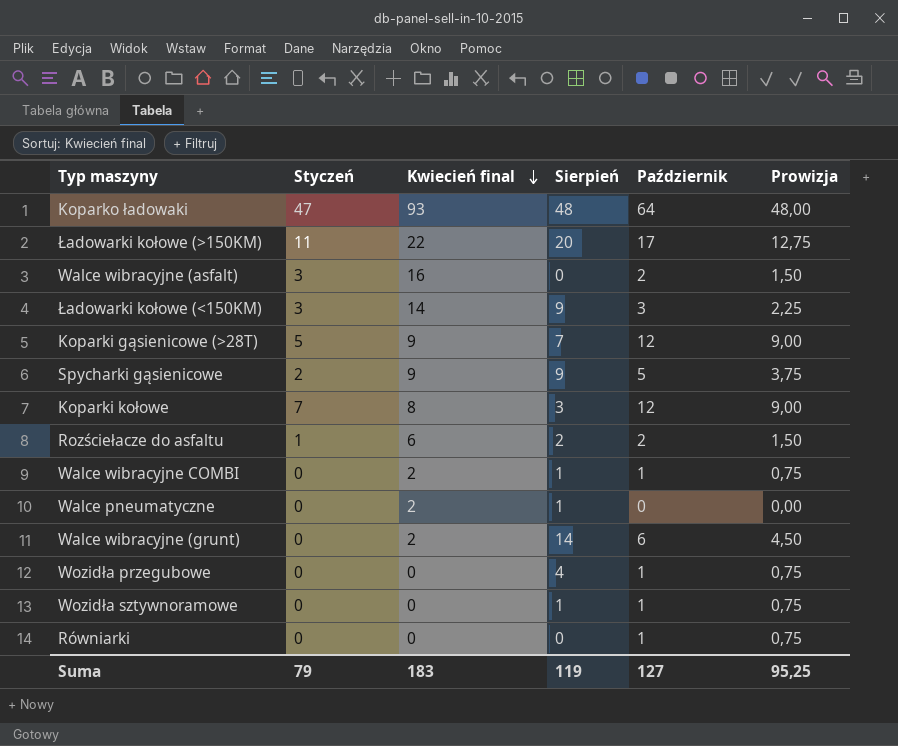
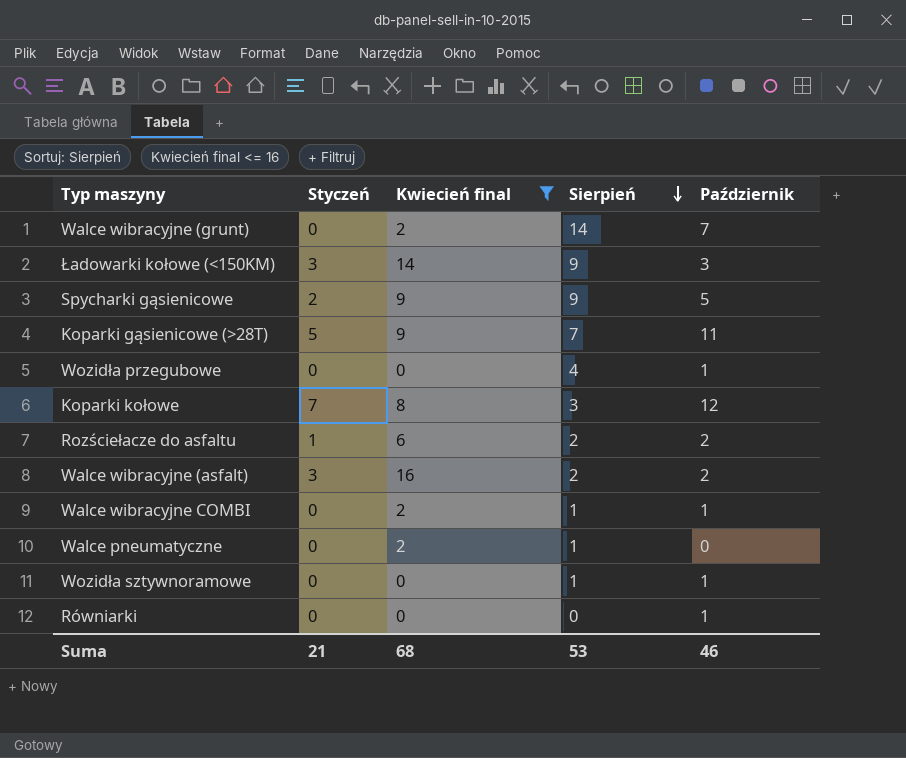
filter: none -> Kwiecień final <= 16
row order: Kwiecień final descending -> Sierpień descending
column Prowizja | formula: [Październik] * 0,75 -> none
Walce wibracyjne (grunt) | Październik: 6 -> 7
Koparki gąsienicowe (>28T) | Październik: 12 -> 11
Walce wibracyjne (asfalt) | Sierpień: 0 -> 2
Suma | Styczeń: 79 -> 21
Suma | Kwiecień final: 183 -> 68
Suma | Sierpień: 119 -> 53
Suma | Październik: 127 -> 46

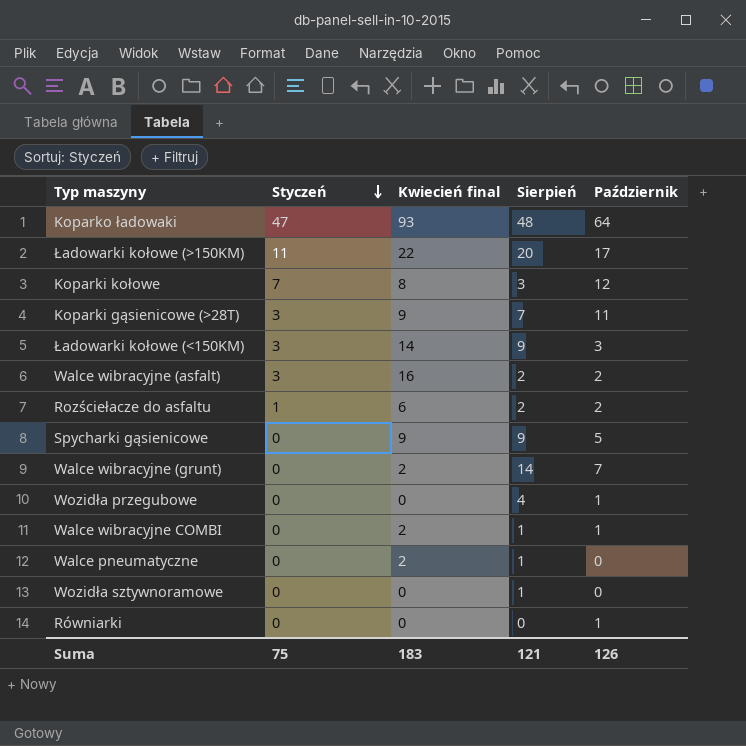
filter: Kwiecień final <= 16 -> none
row order: Sierpień descending -> Styczeń descending
Koparki gąsienicowe (>28T) | Styczeń: 5 -> 3
Spycharki gąsienicowe | Styczeń: 2 -> 0
Wozidła sztywnoramowe | Październik: 1 -> 0
Suma | Styczeń: 21 -> 75
Suma | Kwiecień final: 68 -> 183
Suma | Sierpień: 53 -> 121
Suma | Październik: 46 -> 126

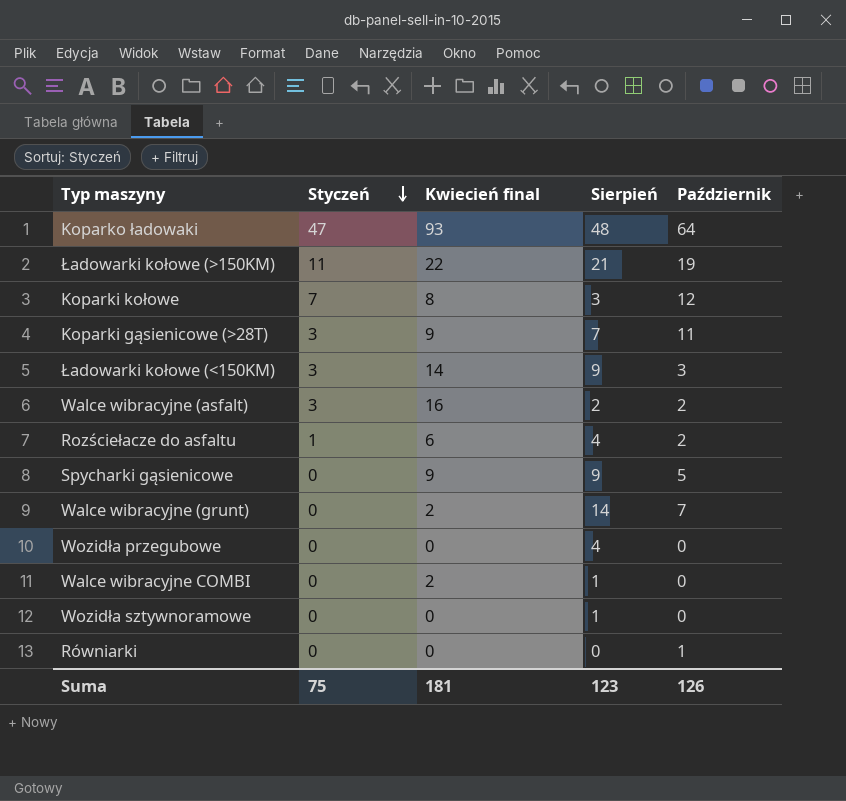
row Walce pneumatyczne: 0 | 2 | 1 | 0 -> none
Ładowarki kołowe (>150KM) | Sierpień: 20 -> 21
Ładowarki kołowe (>150KM) | Październik: 17 -> 19
Rozściełacze do asfaltu | Sierpień: 2 -> 4
Wozidła przegubowe | Październik: 1 -> 0
Walce wibracyjne COMBI | Październik: 1 -> 0
Suma | Kwiecień final: 183 -> 181
Suma | Sierpień: 121 -> 123

